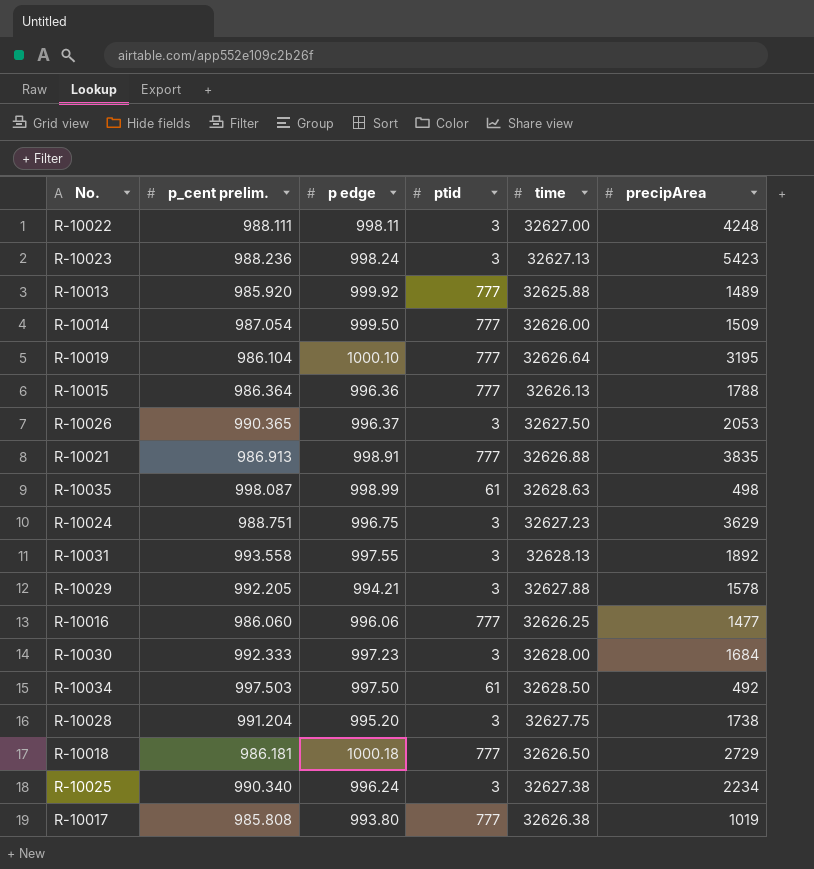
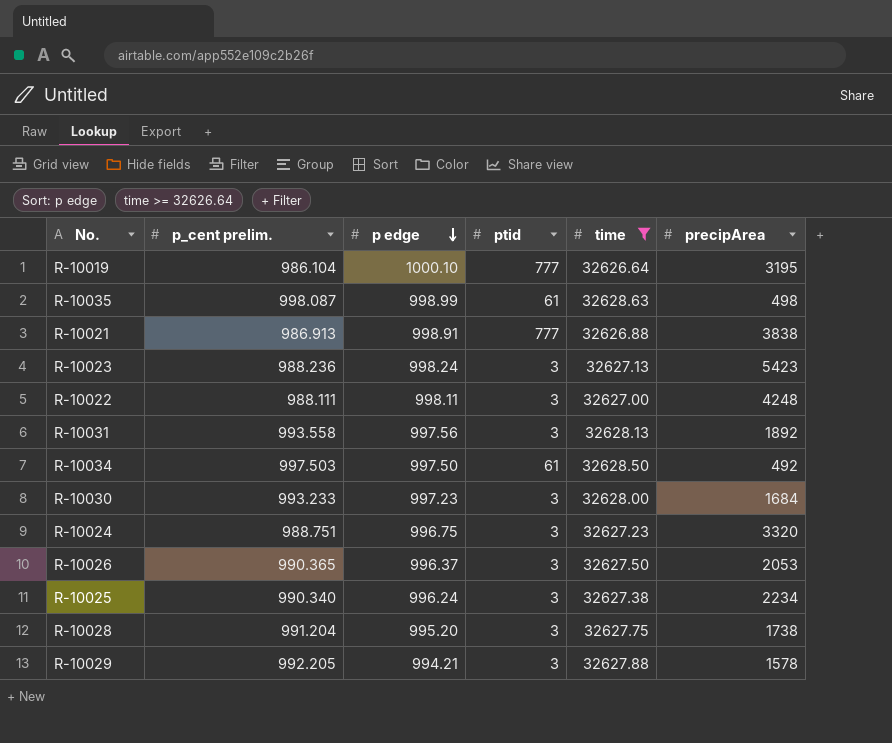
filter: none -> time >= 32626.64
row order: none -> p edge descending
R-10021 | precipArea: 3835 -> 3838
R-10031 | p edge: 997.55 -> 997.56
R-10030 | p_cent prelim.: 992.333 -> 993.233
R-10024 | precipArea: 3629 -> 3320

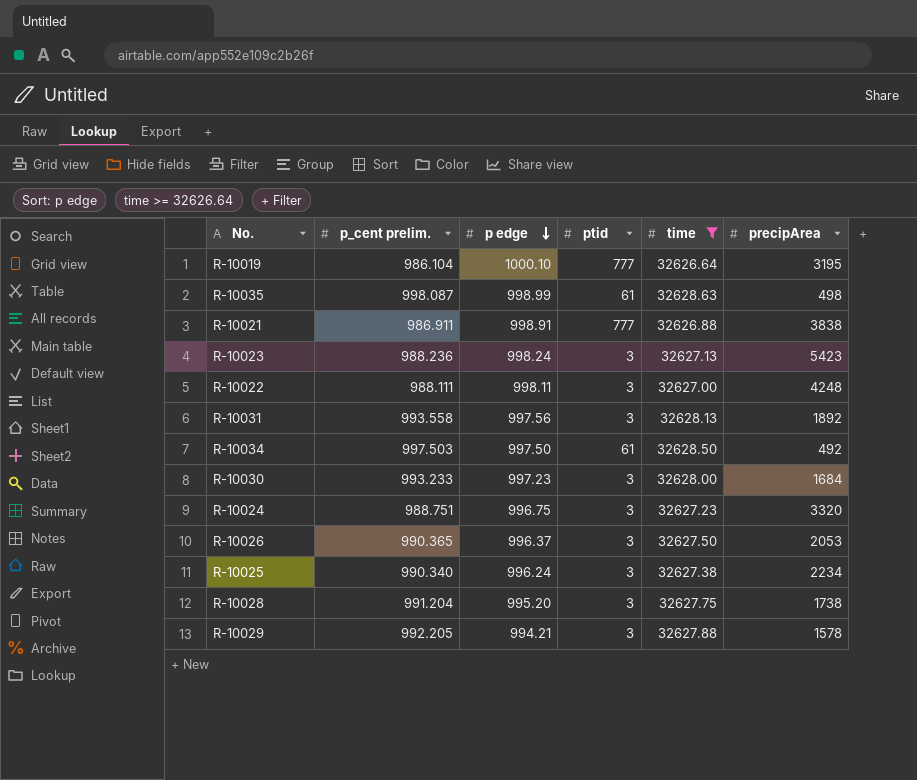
R-10021 | p_cent prelim.: 986.913 -> 986.911

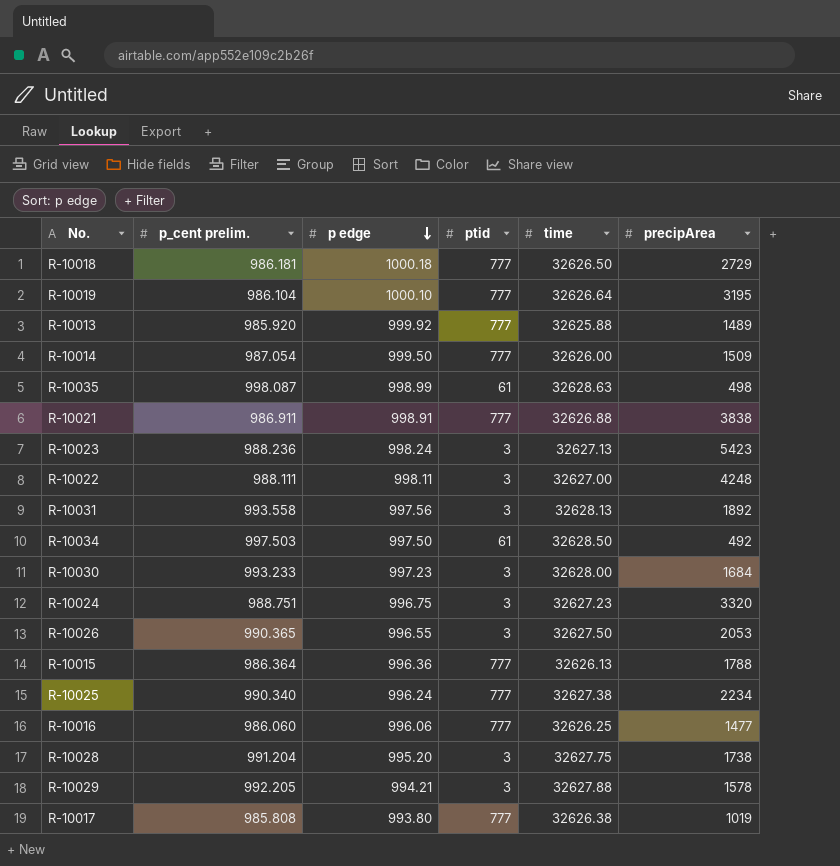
filter: time >= 32626.64 -> none
R-10026 | p edge: 996.37 -> 996.55
R-10025 | ptid: 3 -> 777

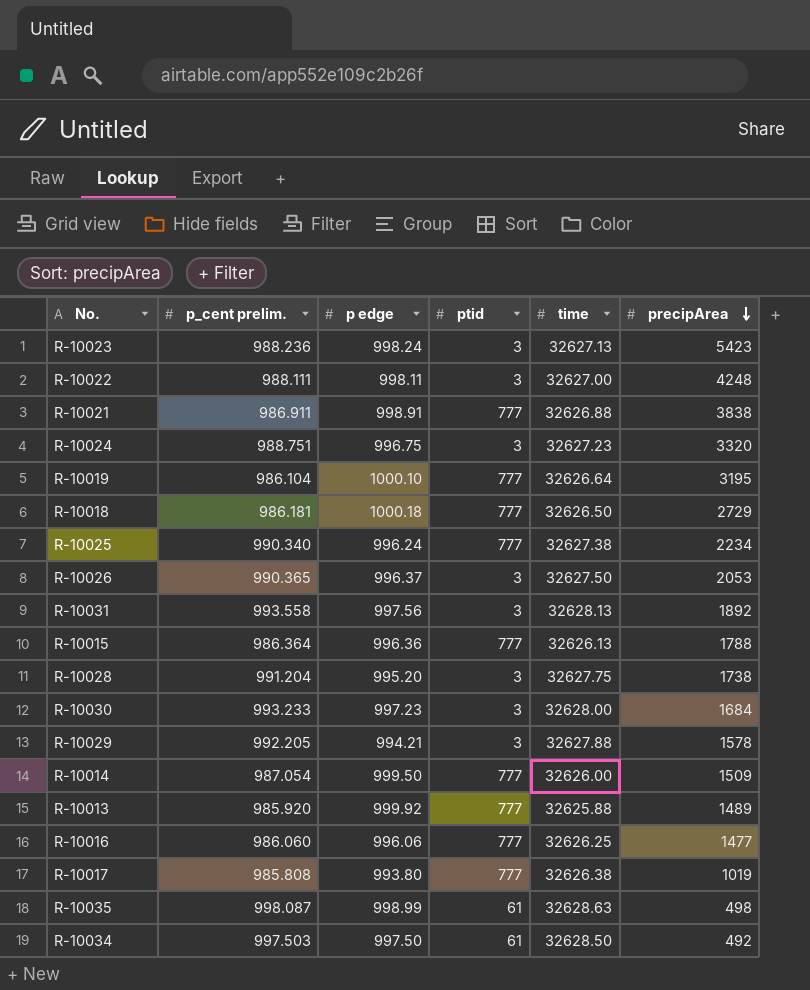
row order: p edge descending -> precipArea descending
R-10026 | p edge: 996.55 -> 996.37

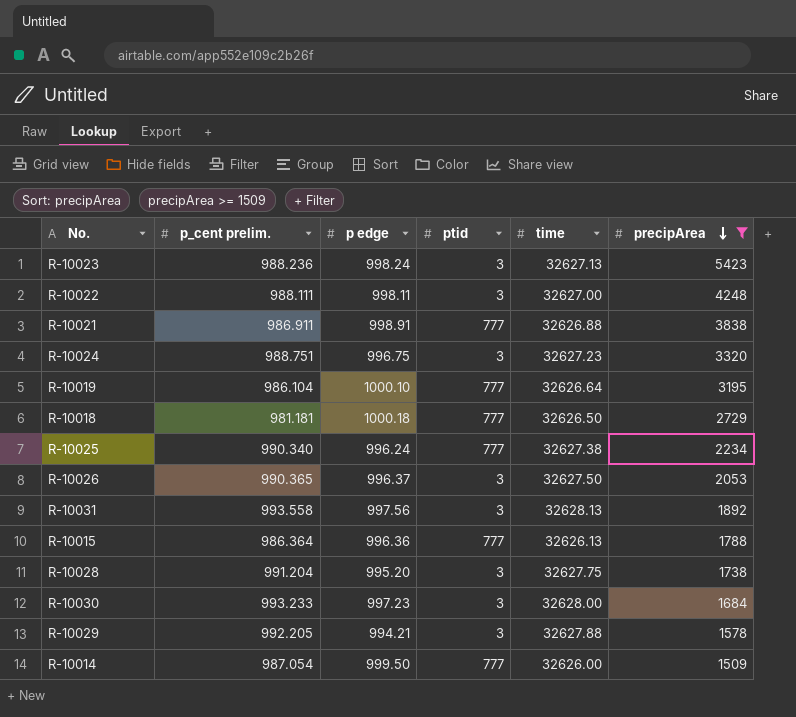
filter: none -> precipArea >= 1509
R-10018 | p_cent prelim.: 986.181 -> 981.181

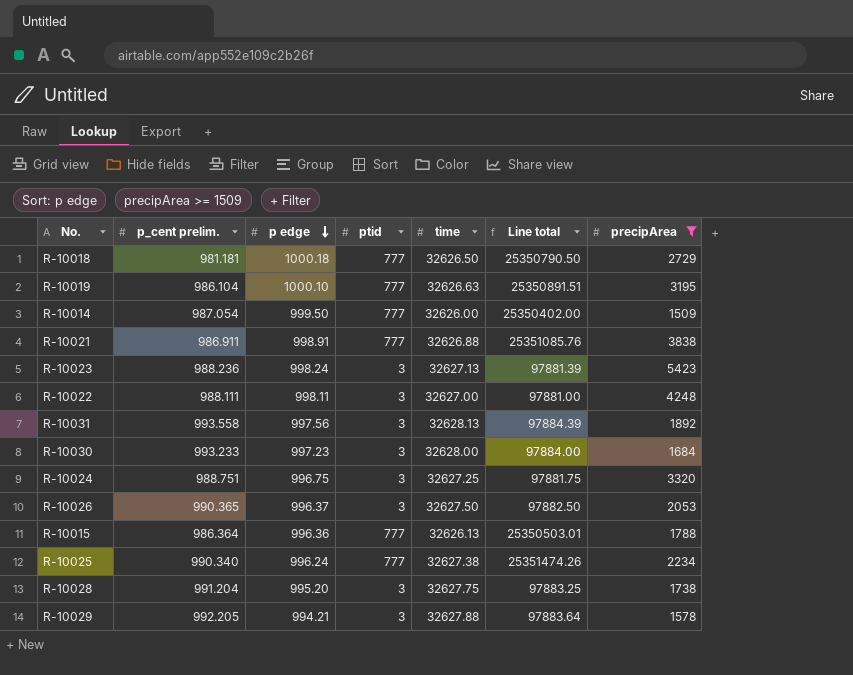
row order: precipArea descending -> p edge descending
column Line total | formula: none -> [ptid] * [time]
R-10019 | time: 32626.64 -> 32626.63
R-10024 | time: 32627.23 -> 32627.25

